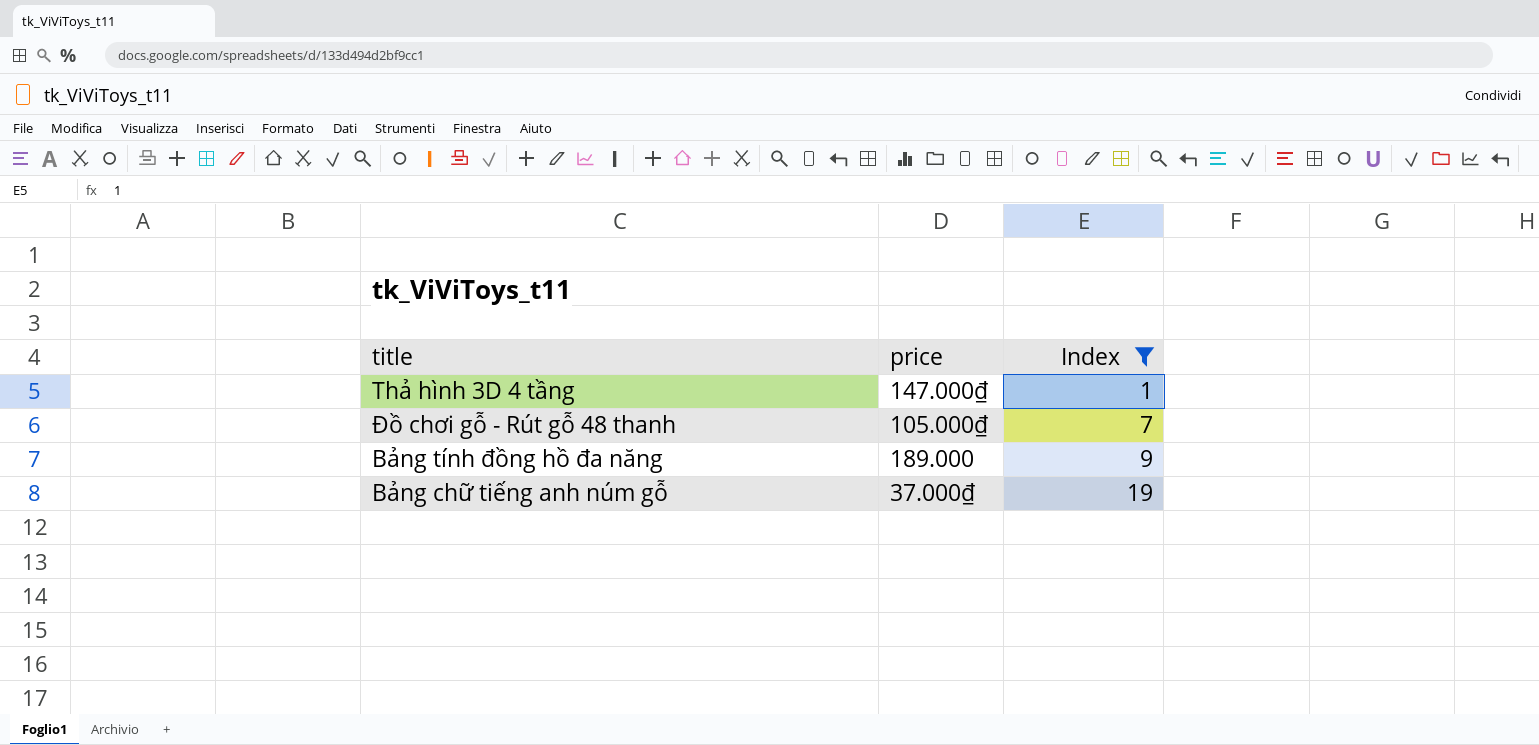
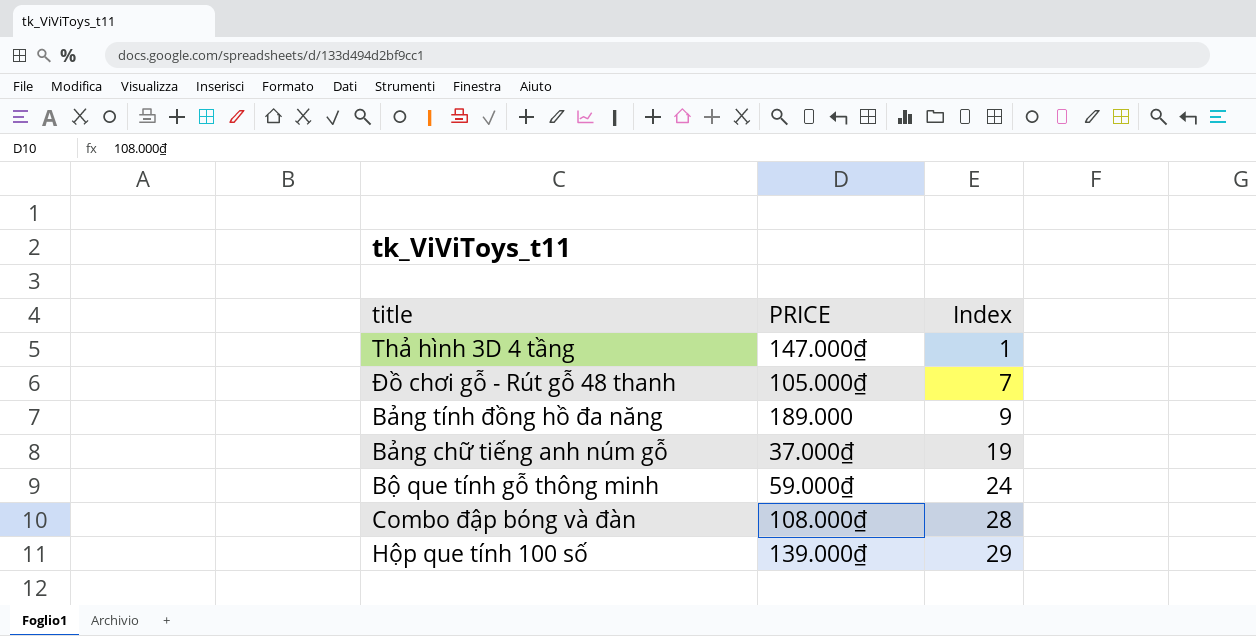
filter: Index <= 19 -> none
column name: price -> PRICE

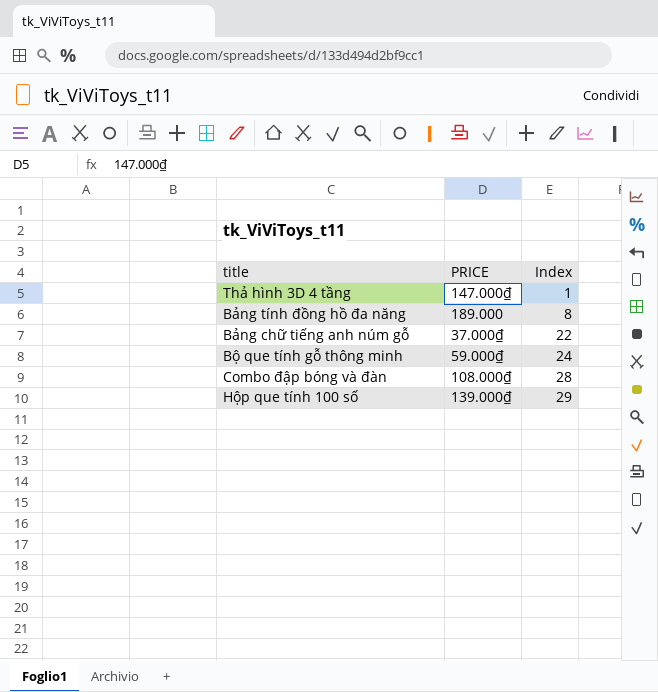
row Đồ chơi gỗ - Rút gỗ 48 thanh: 105.000₫ | 7 -> none
Bảng tính đồng hồ đa năng | Index: 9 -> 8
Bảng chữ tiếng anh núm gỗ | Index: 19 -> 22

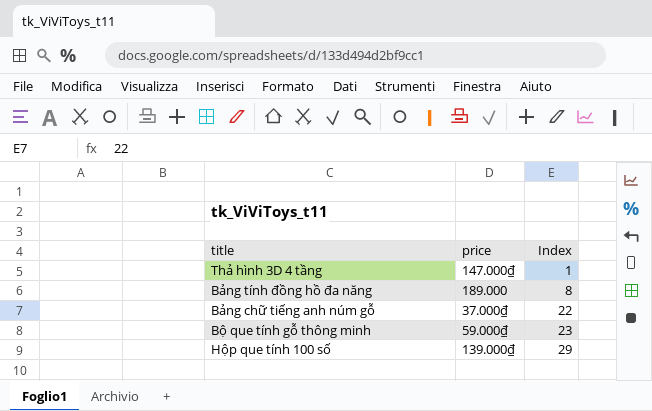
column name: PRICE -> price
row Combo đập bóng và đàn: 108.000₫ | 28 -> none
Bộ que tính gỗ thông minh | Index: 24 -> 23

